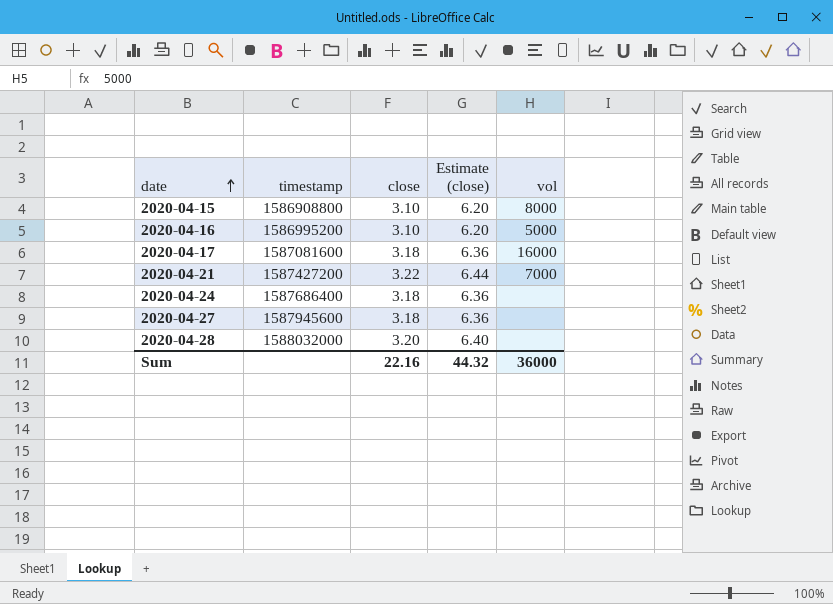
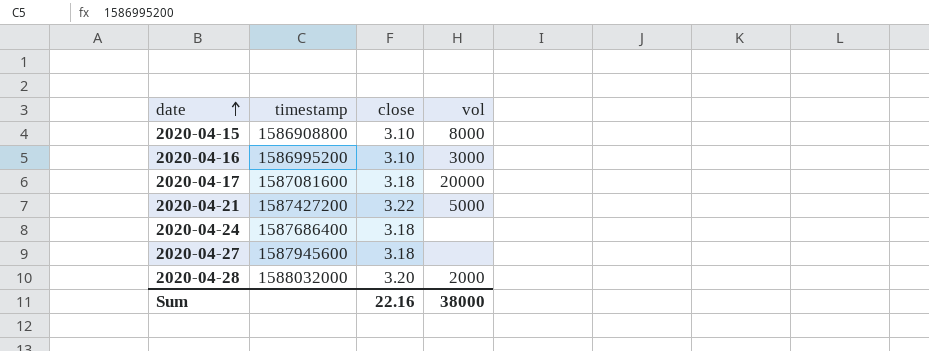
column Estimate (close) | formula: [close] * 2 -> none
2020-04-16 | vol: 5000 -> 3000
2020-04-17 | vol: 16000 -> 20000
2020-04-21 | vol: 7000 -> 5000
2020-04-28 | vol: none -> 2000
Sum | vol: 36000 -> 38000

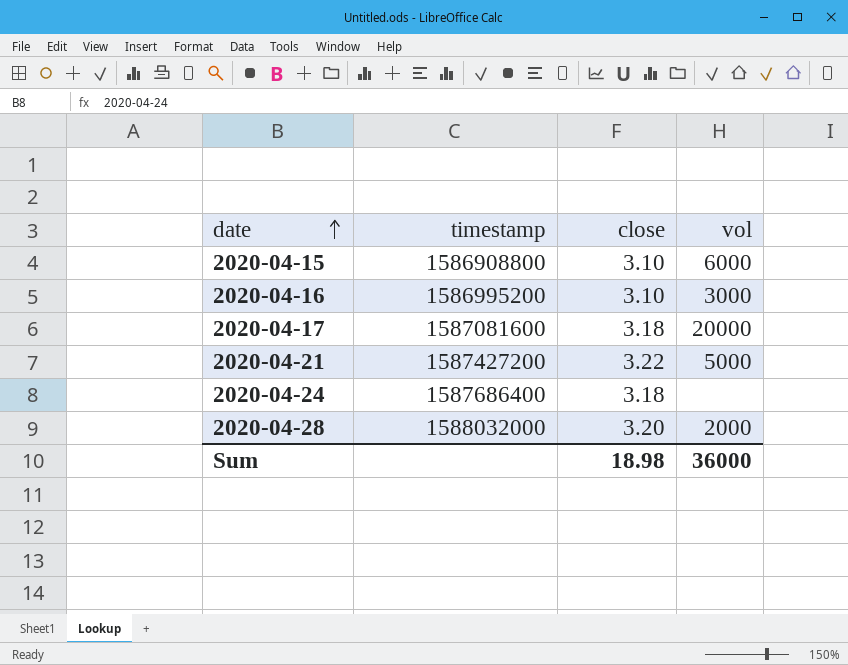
row 2020-04-27: 1587945600 | 3.18 | none -> none
2020-04-15 | vol: 8000 -> 6000
Sum | close: 22.16 -> 18.98
Sum | vol: 38000 -> 36000

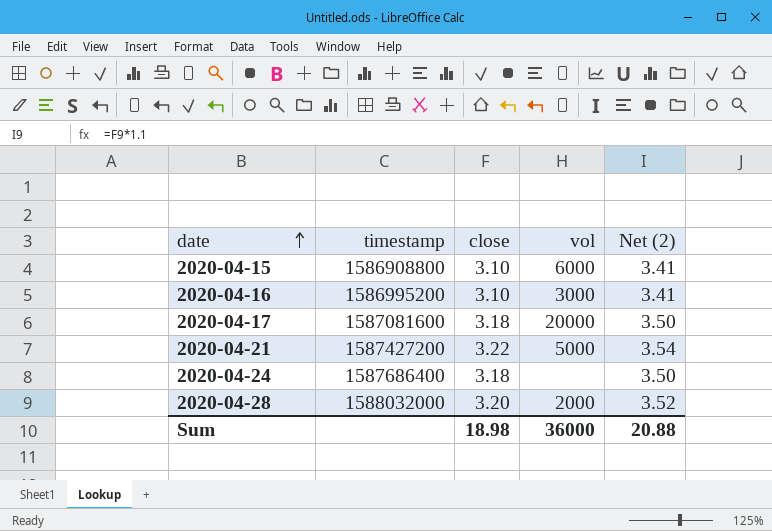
column Net (2) | formula: none -> [close] * 1.1

